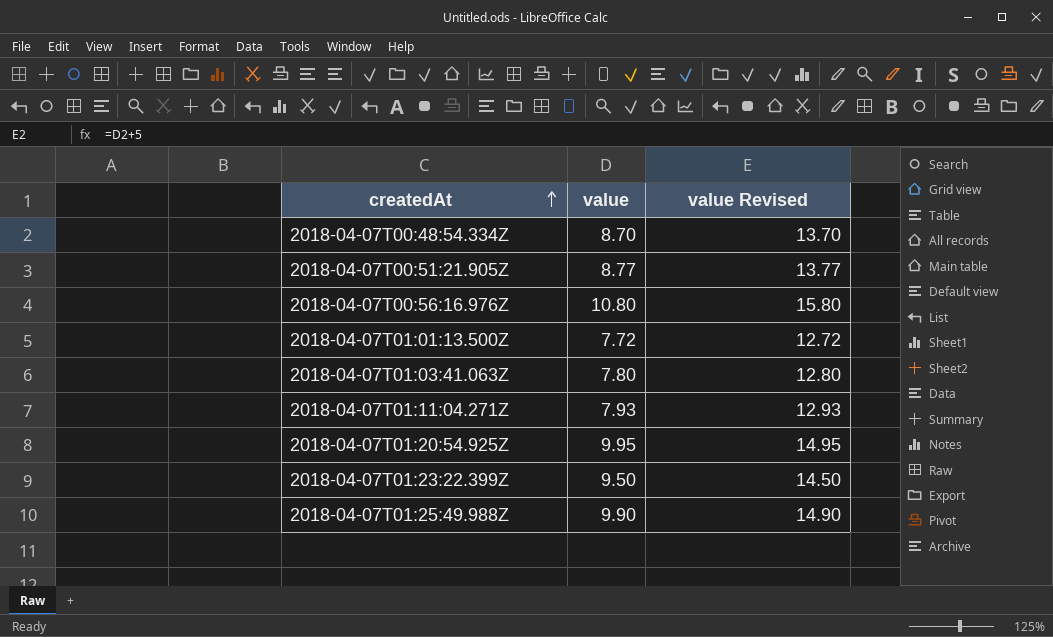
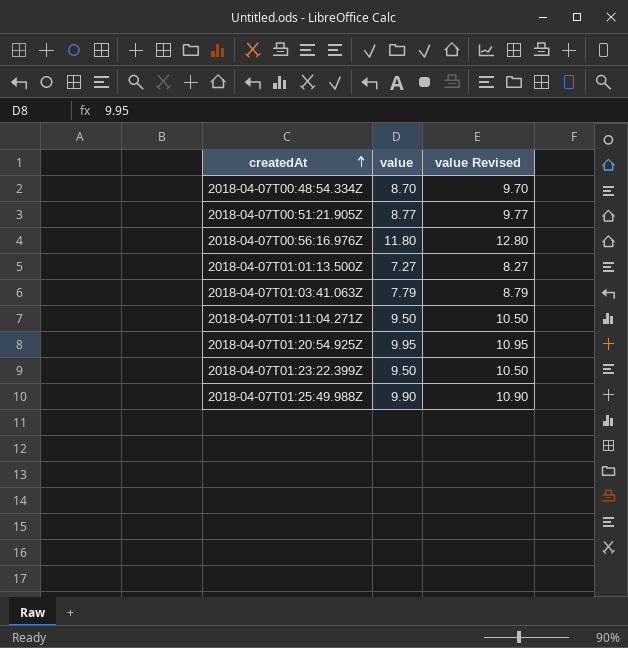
column value Revised | formula: [value] + 5 -> [value] + 1
2018-04-07T00:56:16.976Z | value: 10.80 -> 11.80
2018-04-07T01:01:13.500Z | value: 7.72 -> 7.27
2018-04-07T01:03:41.063Z | value: 7.80 -> 7.79
2018-04-07T01:11:04.271Z | value: 7.93 -> 9.50

